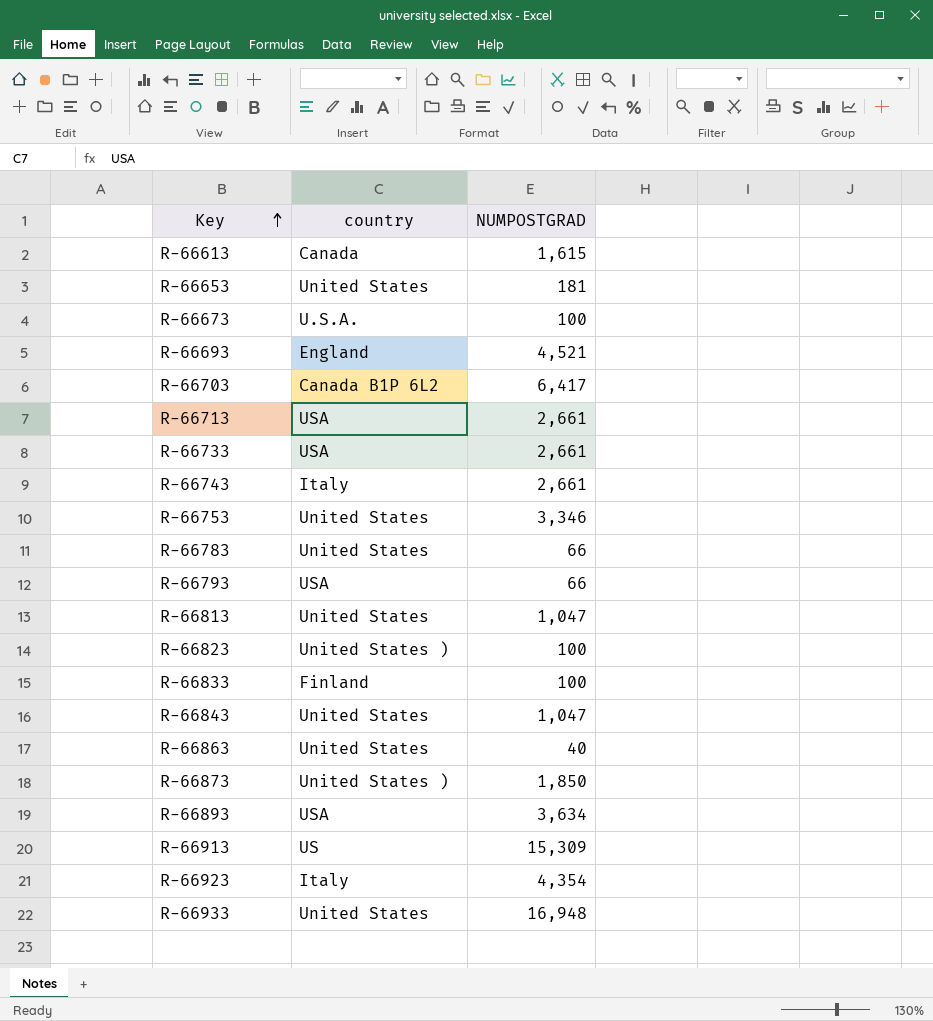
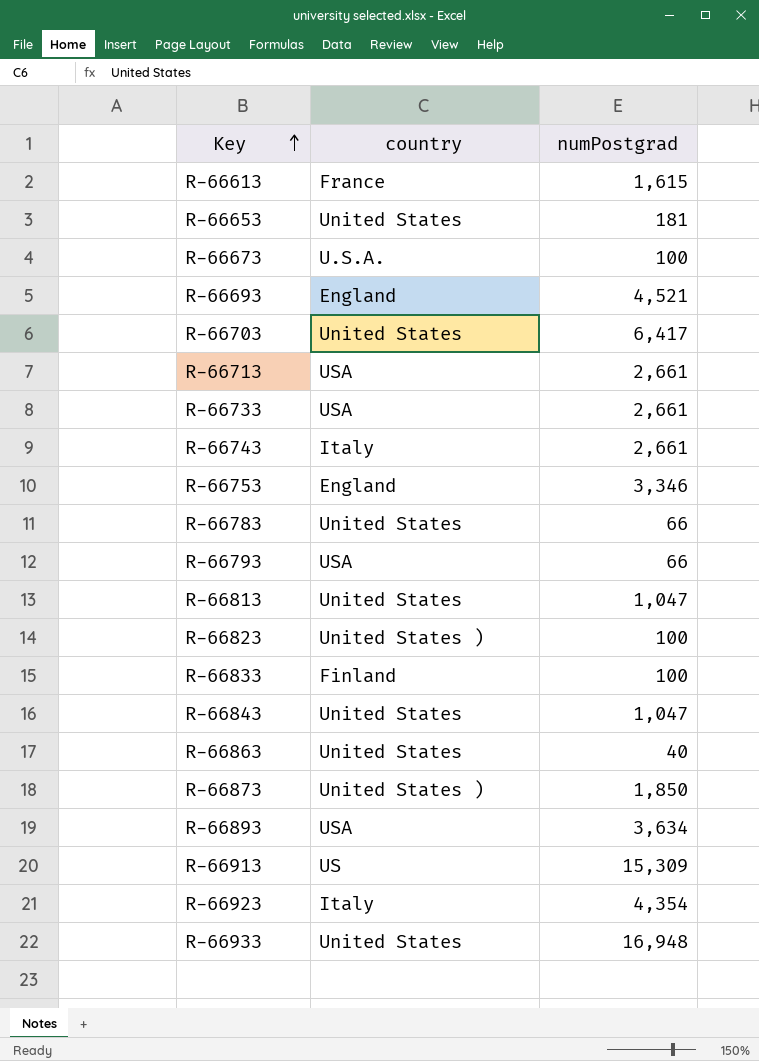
column name: NUMPOSTGRAD -> numPostgrad
R-66613 | country: Canada -> France
R-66703 | country: Canada B1P 6L2 -> United States
R-66753 | country: United States -> England

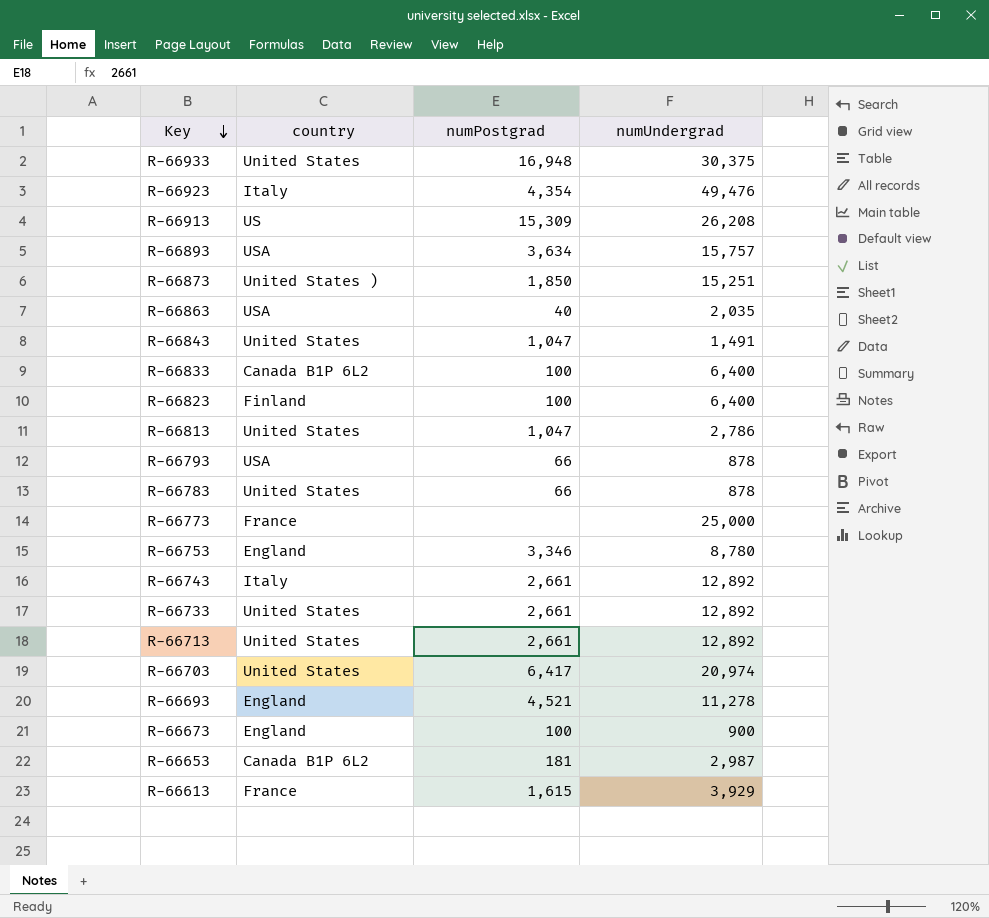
row order: Key ascending -> Key descending
column numUndergrad | position: none -> 4
R-66863 | country: United States -> USA
R-66833 | country: Finland -> Canada B1P 6L2
R-66823 | country: United States ) -> Finland
row R-66773: none -> France | none | 25,000
R-66733 | country: USA -> United States
R-66713 | country: USA -> United States
R-66673 | country: U.S.A. -> England
R-66653 | country: United States -> Canada B1P 6L2

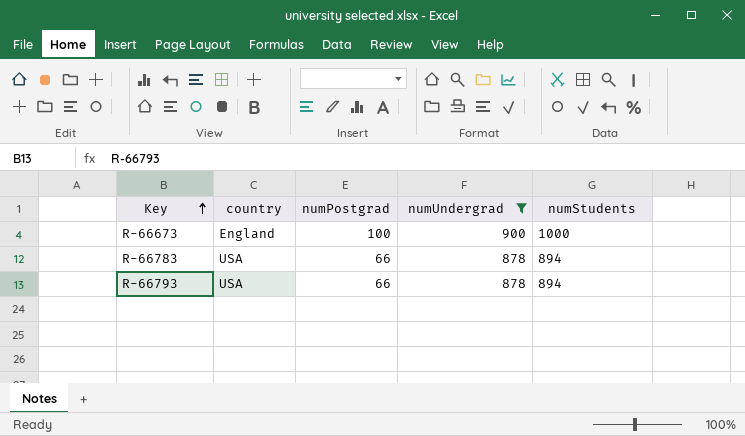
filter: none -> numUndergrad <= 900
row order: Key descending -> Key ascending
column numStudents | position: none -> 5
R-66783 | country: United States -> USA

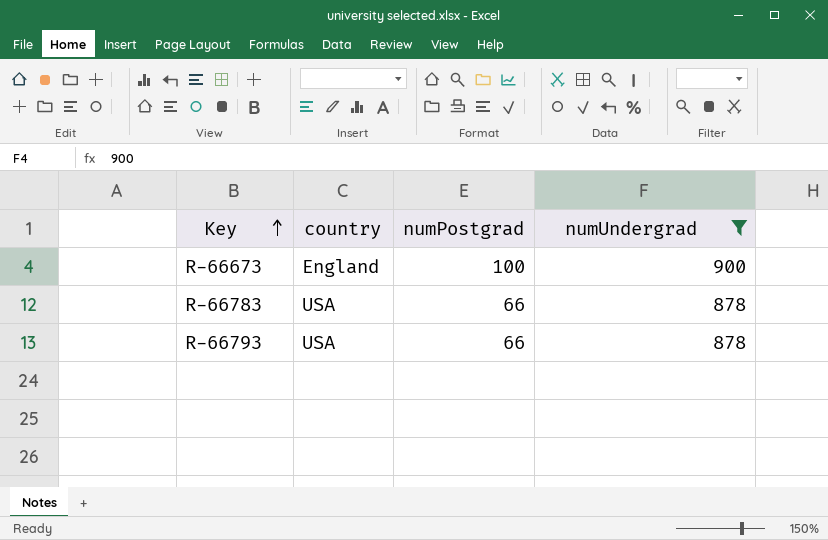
column numStudents | position: 5 -> none

